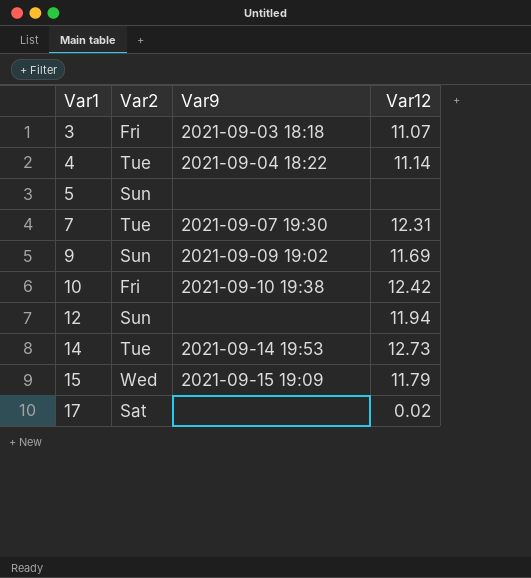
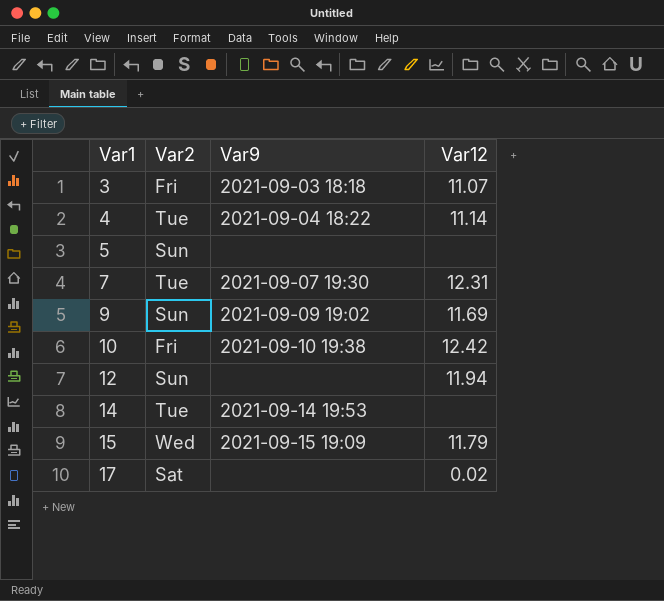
14 | Var12: 12.73 -> none

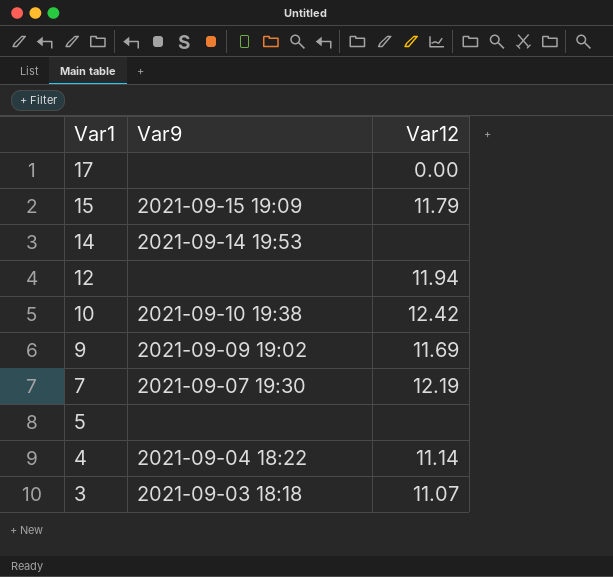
row order: Var1 ascending -> Var1 descending
column Var2 | position: 2 -> none
17 | Var12: 0.02 -> 0.00
7 | Var12: 12.31 -> 12.19

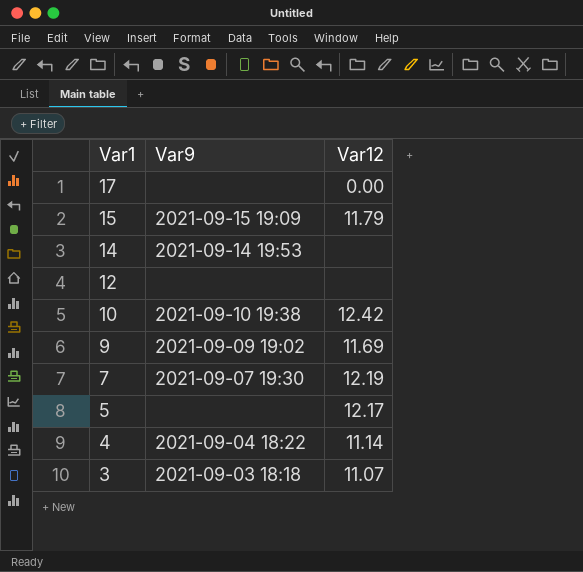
12 | Var12: 11.94 -> none
5 | Var12: none -> 12.17

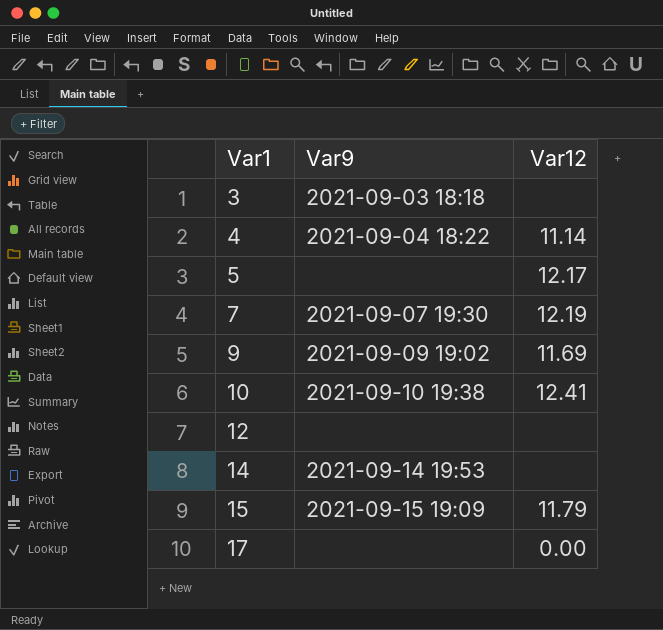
row order: Var1 descending -> Var1 ascending
3 | Var12: 11.07 -> none
10 | Var12: 12.42 -> 12.41

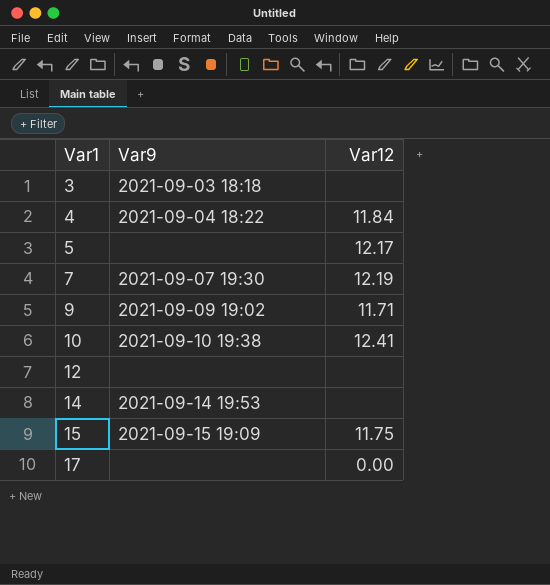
4 | Var12: 11.14 -> 11.84
9 | Var12: 11.69 -> 11.71
15 | Var12: 11.79 -> 11.75

